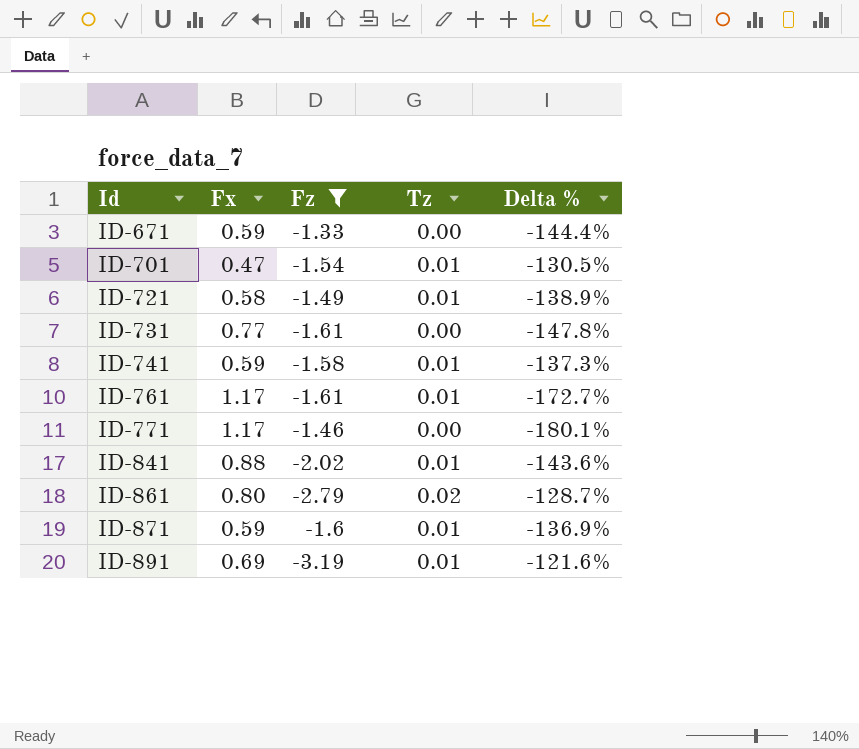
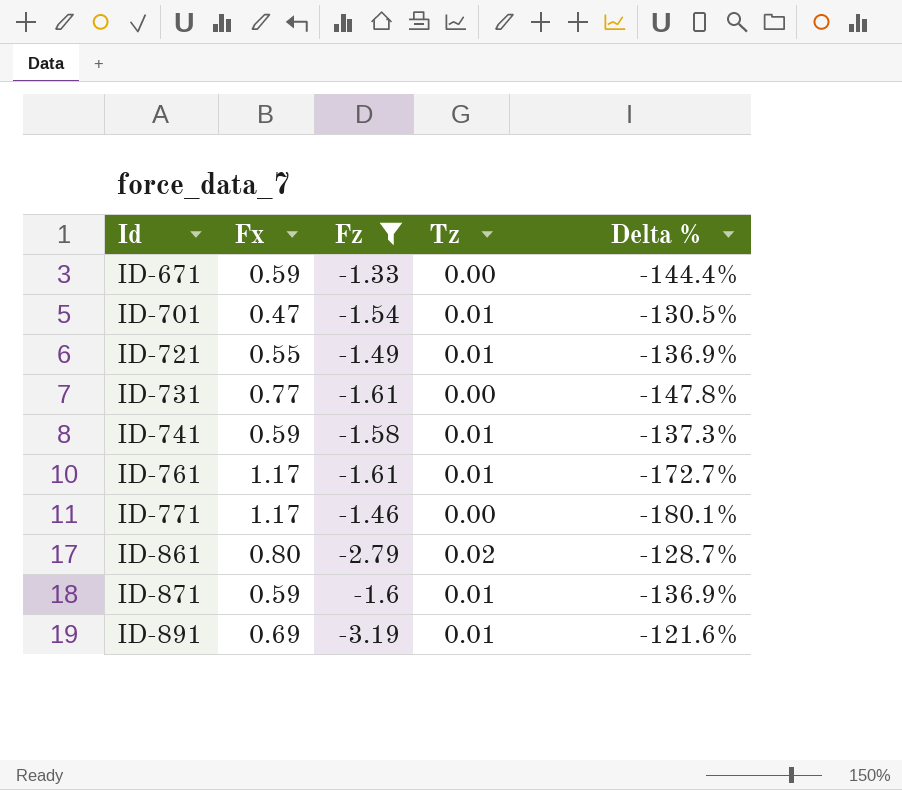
row ID-841: 0.88 | -2.02 | 0.01 | -143.6% -> none
ID-721 | Fx: 0.58 -> 0.55
ID-721 | Delta %: -138.9% -> -136.9%

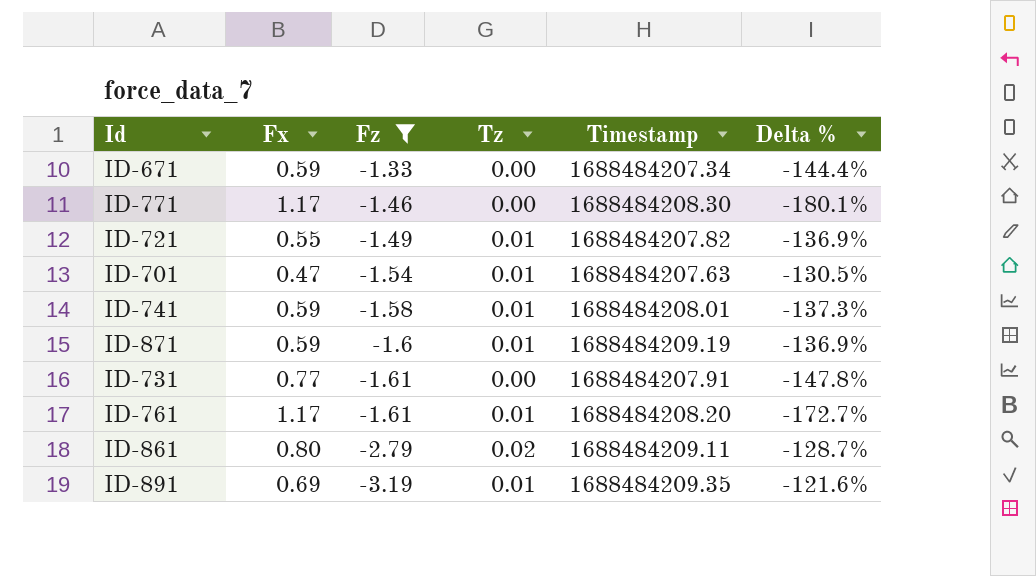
row order: Id ascending -> Fz descending
column Timestamp | position: none -> 5

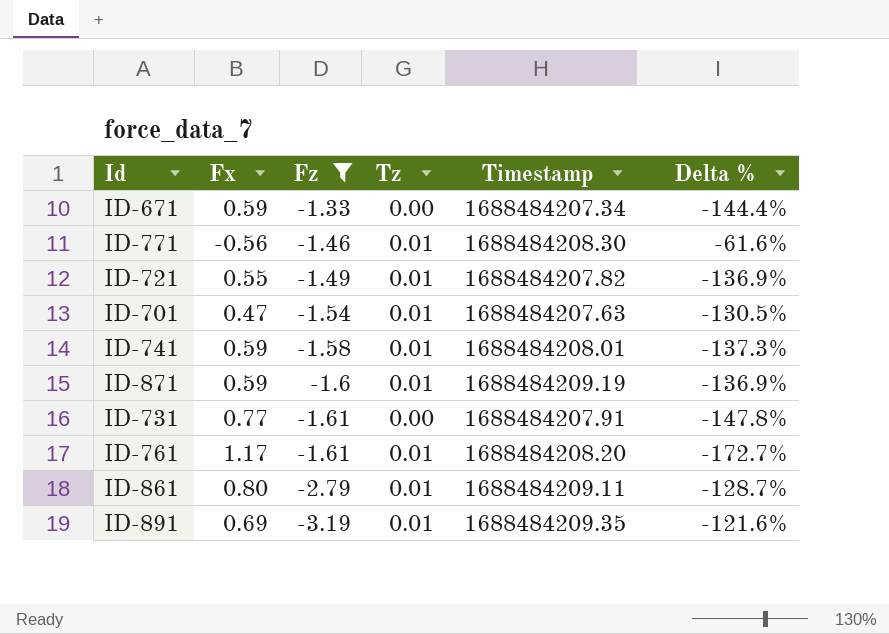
ID-771 | Fx: 1.17 -> -0.56
ID-771 | Tz: 0.00 -> 0.01
ID-771 | Delta %: -180.1% -> -61.6%
ID-861 | Tz: 0.02 -> 0.01

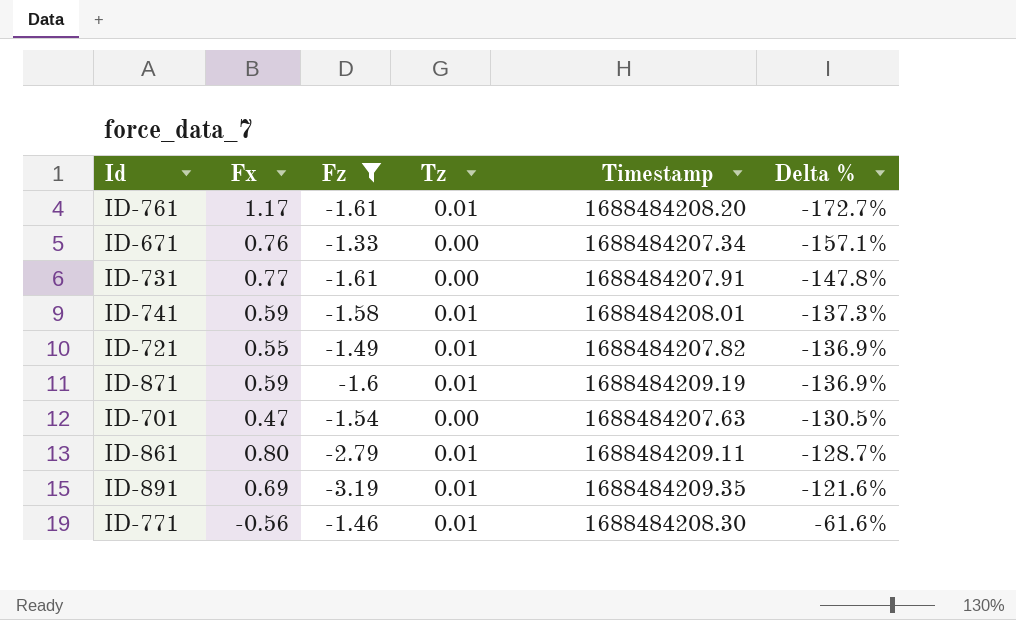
row order: Fz descending -> Delta % ascending
ID-671 | Fx: 0.59 -> 0.76
ID-671 | Delta %: -144.4% -> -157.1%
ID-701 | Tz: 0.01 -> 0.00

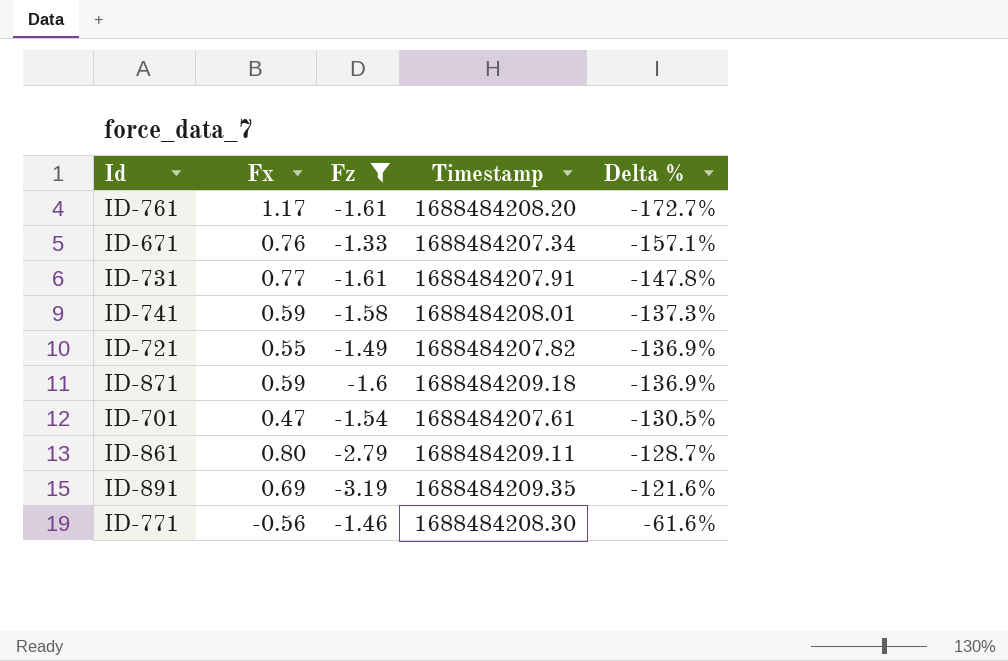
column Tz | position: 4 -> none
ID-871 | Timestamp: 1688484209.19 -> 1688484209.18
ID-701 | Timestamp: 1688484207.63 -> 1688484207.61

